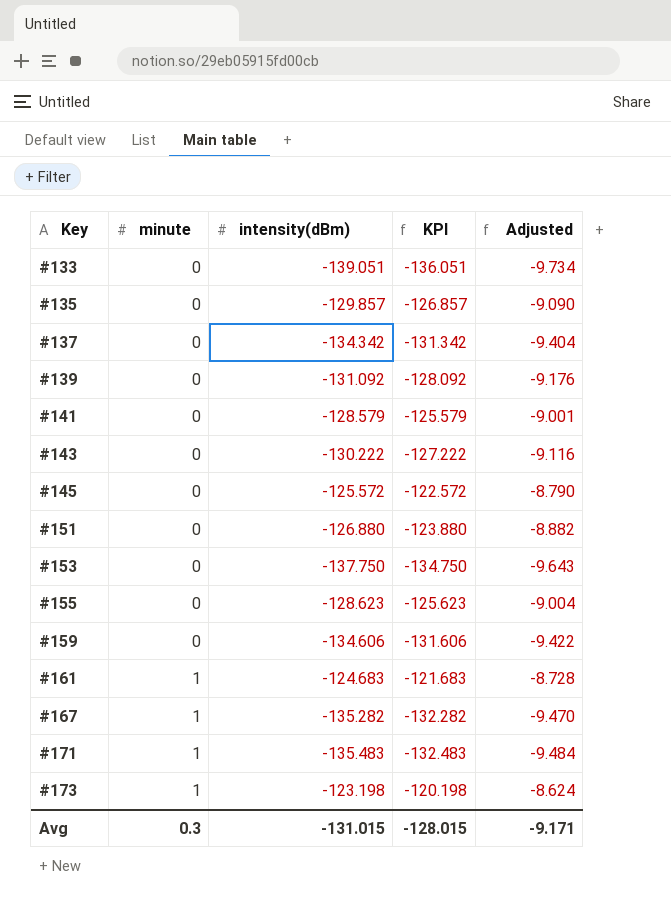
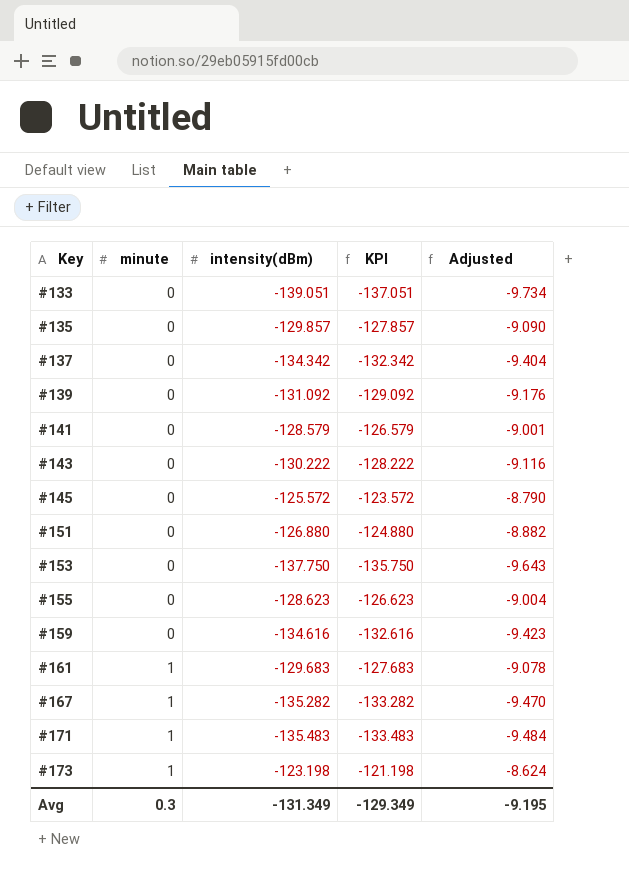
column KPI | formula: [intensity(dBm)] + 3 -> [intensity(dBm)] + 2
#159 | intensity(dBm): -134.606 -> -134.616
#159 | Adjusted: -9.422 -> -9.423
#161 | intensity(dBm): -124.683 -> -129.683
#161 | Adjusted: -8.728 -> -9.078
Avg | intensity(dBm): -131.015 -> -131.349
Avg | KPI: -128.015 -> -129.349
Avg | Adjusted: -9.171 -> -9.195

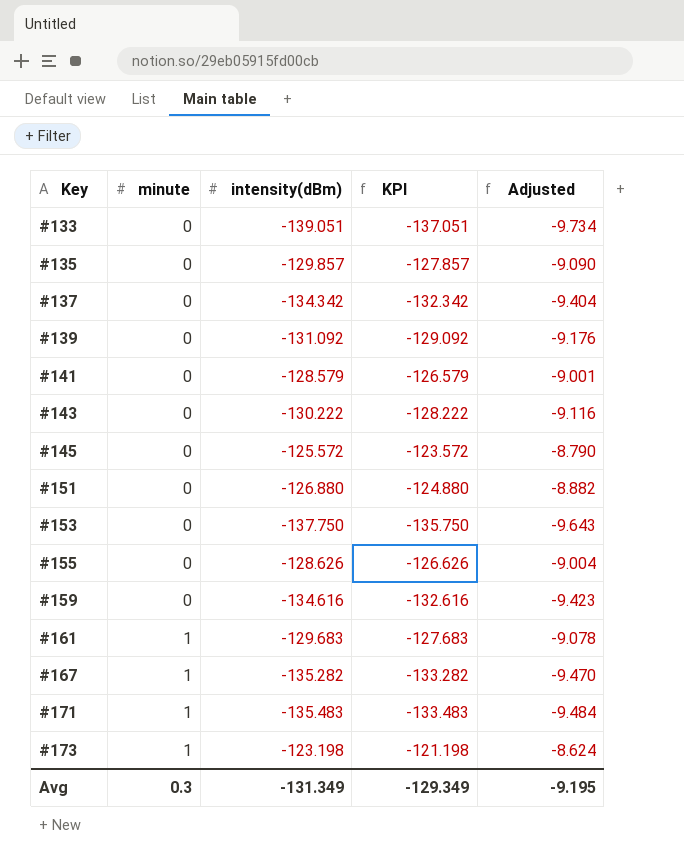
#155 | intensity(dBm): -128.623 -> -128.626
#155 | KPI: -126.623 -> -126.626

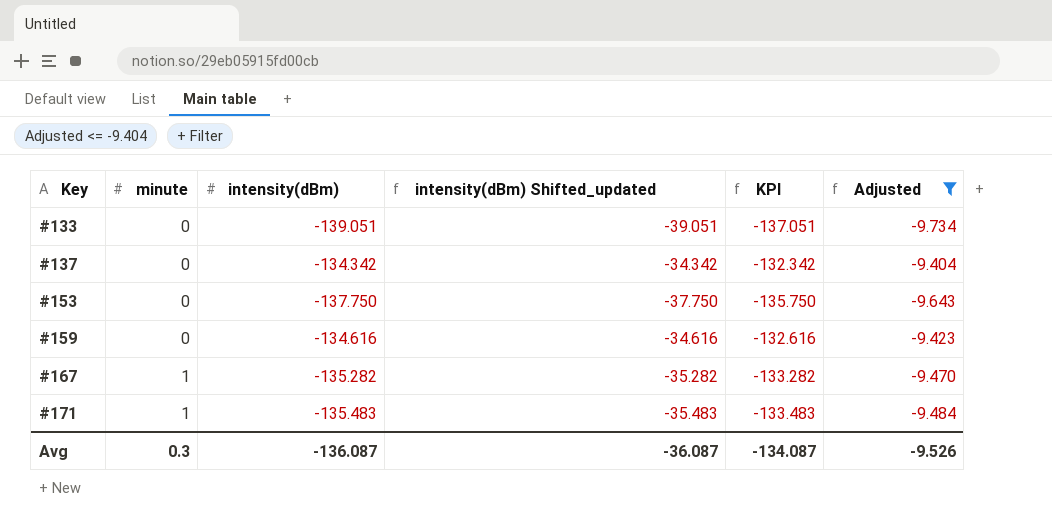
filter: none -> Adjusted <= -9.404
column intensity(dBm) Shifted_updated | formula: none -> [intensity(dBm)] + 100
Avg | intensity(dBm): -131.349 -> -136.087
Avg | KPI: -129.349 -> -134.087
Avg | Adjusted: -9.195 -> -9.526

